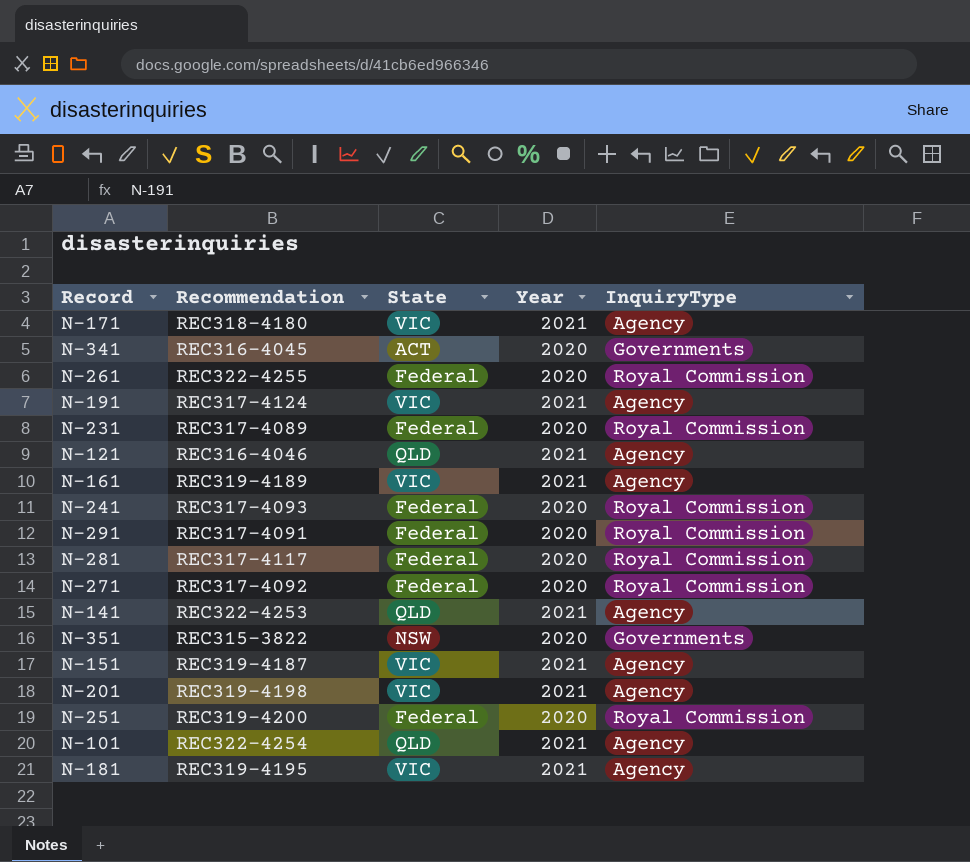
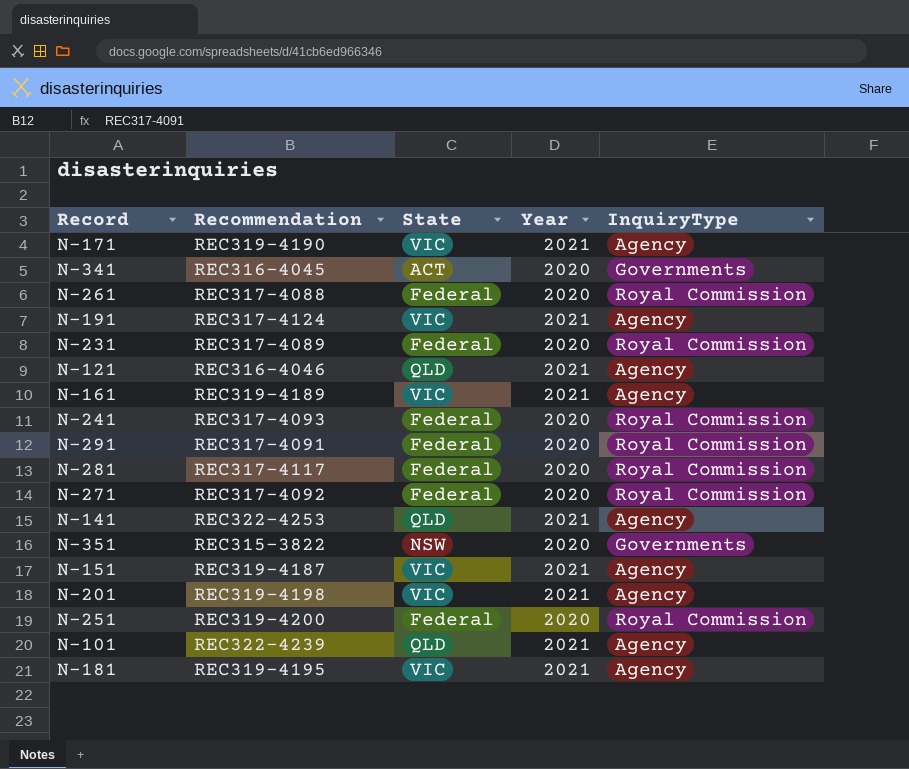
N-171 | Recommendation: REC318-4180 -> REC319-4190
N-261 | Recommendation: REC322-4255 -> REC317-4088
N-101 | Recommendation: REC322-4254 -> REC322-4239

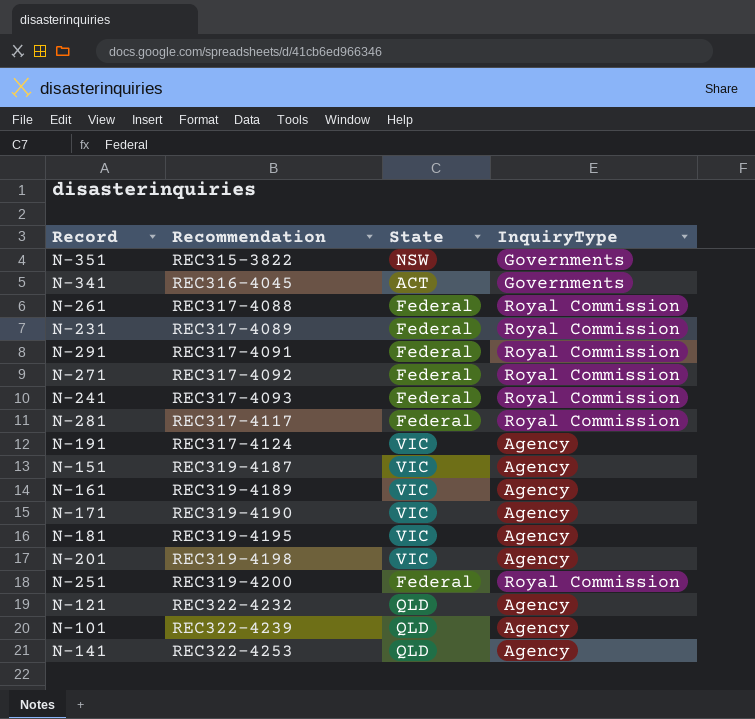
row order: none -> Recommendation ascending
column Year | position: 4 -> none
N-121 | Recommendation: REC316-4046 -> REC322-4232

